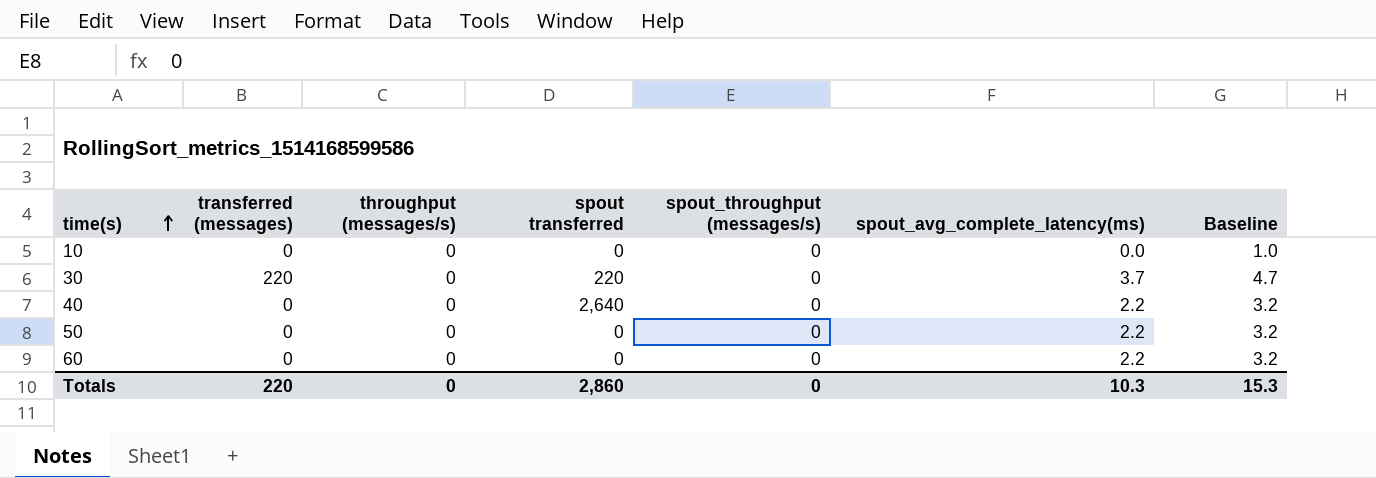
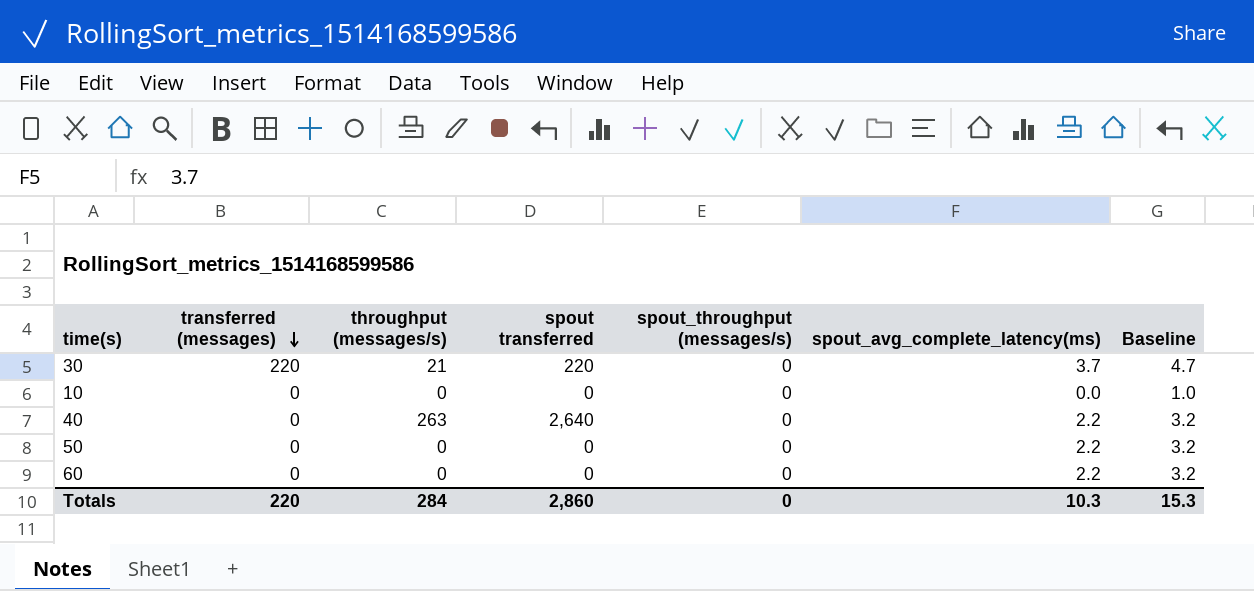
row order: time(s) ascending -> transferred (messages) descending
30 | throughput (messages/s): 0 -> 21
40 | throughput (messages/s): 0 -> 263
Totals | throughput (messages/s): 0 -> 284

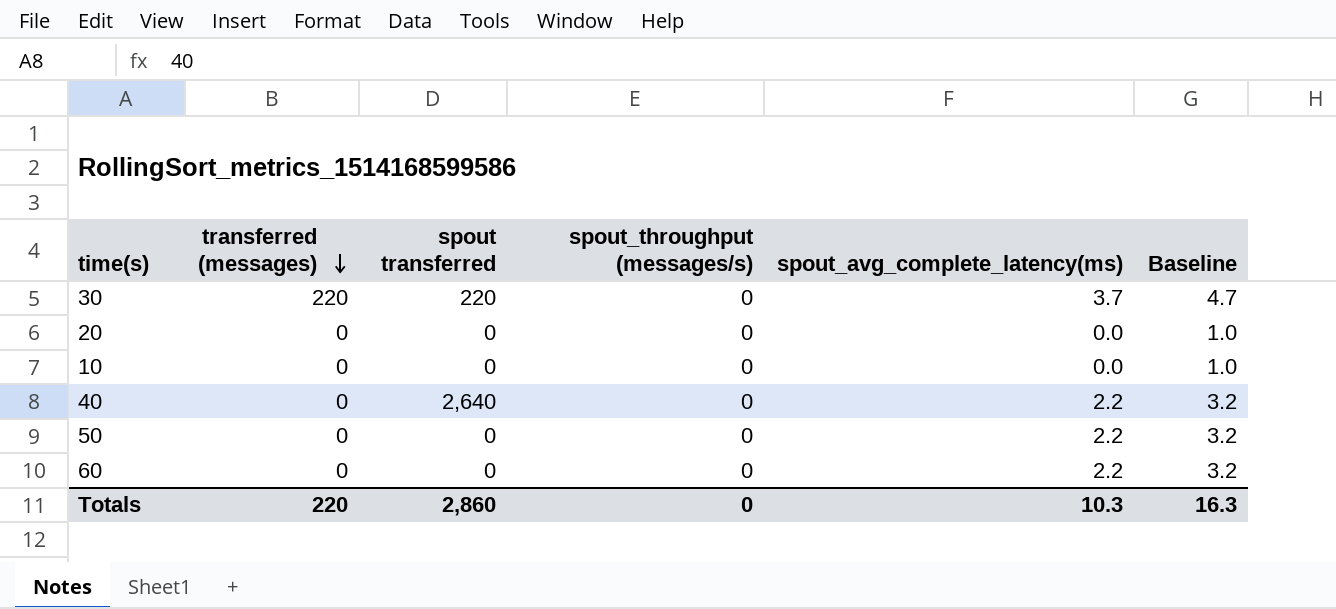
column throughput (messages/s) | position: 3 -> none
row 20: none -> 0 | 0 | 0 | 0.0 | 1.0
Totals | Baseline: 15.3 -> 16.3

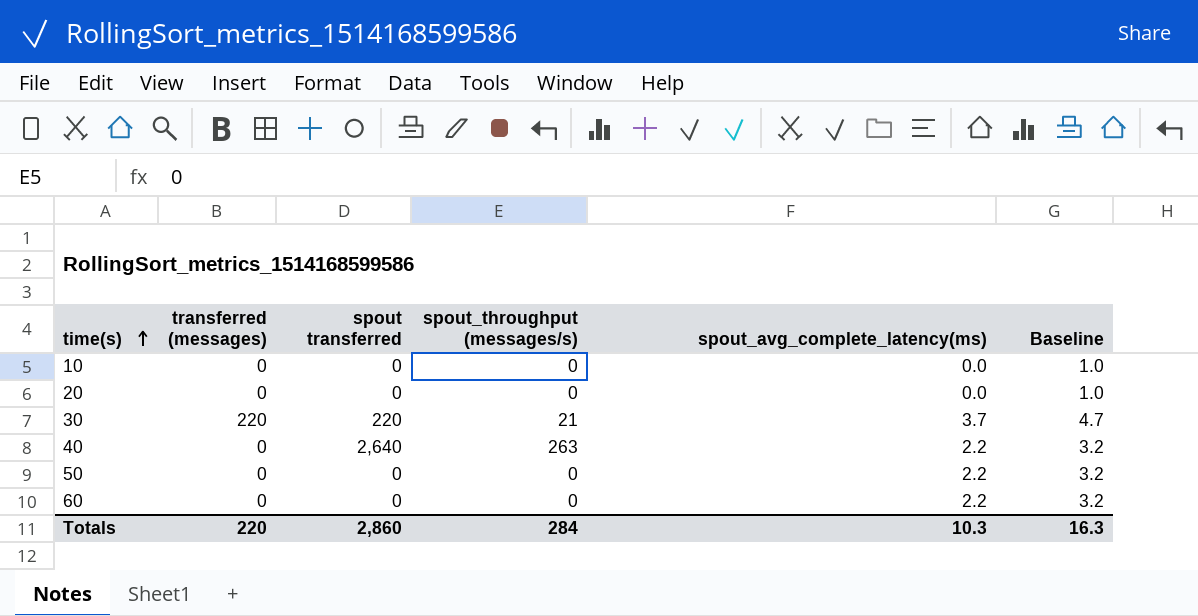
row order: transferred (messages) descending -> time(s) ascending
30 | spout_throughput (messages/s): 0 -> 21
40 | spout_throughput (messages/s): 0 -> 263
Totals | spout_throughput (messages/s): 0 -> 284

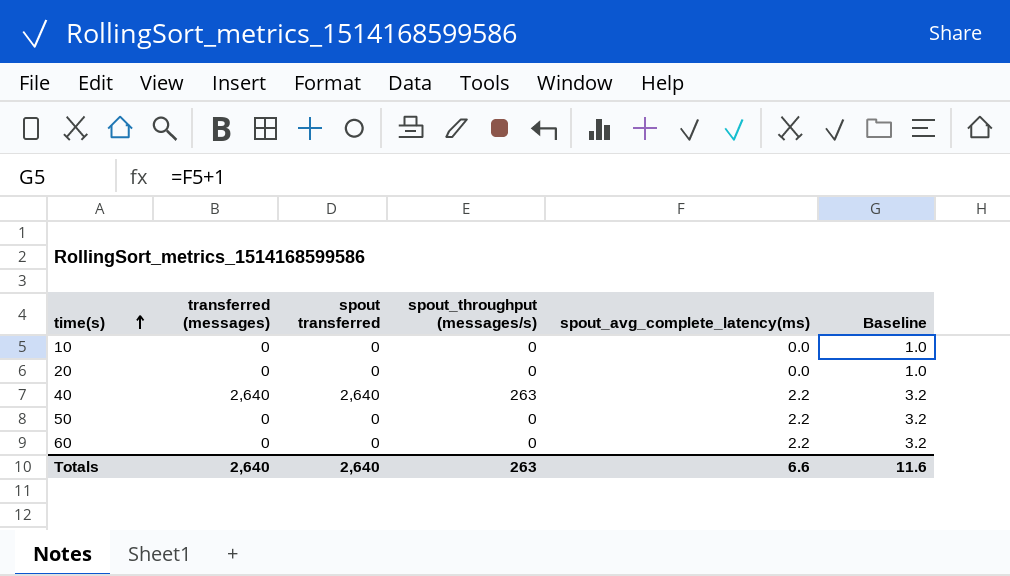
row 30: 220 | 220 | 21 | 3.7 | 4.7 -> none
40 | transferred (messages): 0 -> 2,640
Totals | transferred (messages): 220 -> 2,640
Totals | spout transferred: 2,860 -> 2,640
Totals | spout_throughput (messages/s): 284 -> 263
Totals | spout_avg_complete_latency(ms): 10.3 -> 6.6
Totals | Baseline: 16.3 -> 11.6

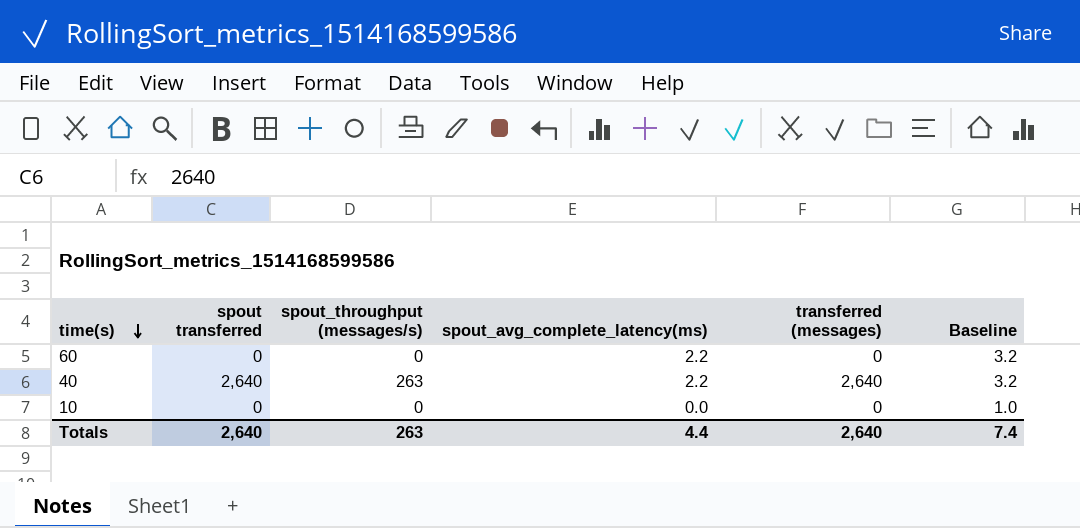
row order: time(s) ascending -> time(s) descending
column transferred (messages) | position: 2 -> 5
row 20: 0 | 0 | 0 | 0.0 | 1.0 -> none
row 50: 0 | 0 | 0 | 2.2 | 3.2 -> none
Totals | spout_avg_complete_latency(ms): 6.6 -> 4.4
Totals | Baseline: 11.6 -> 7.4

